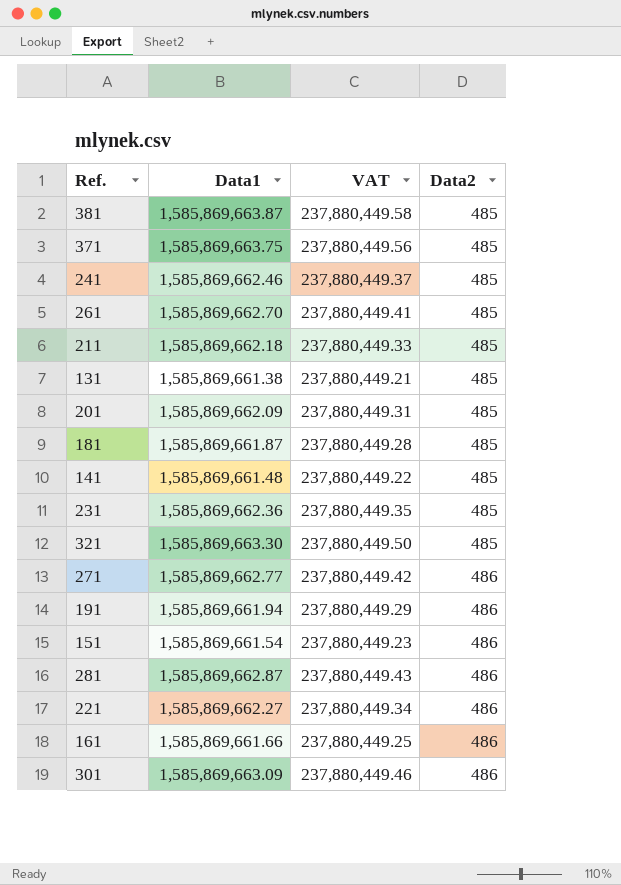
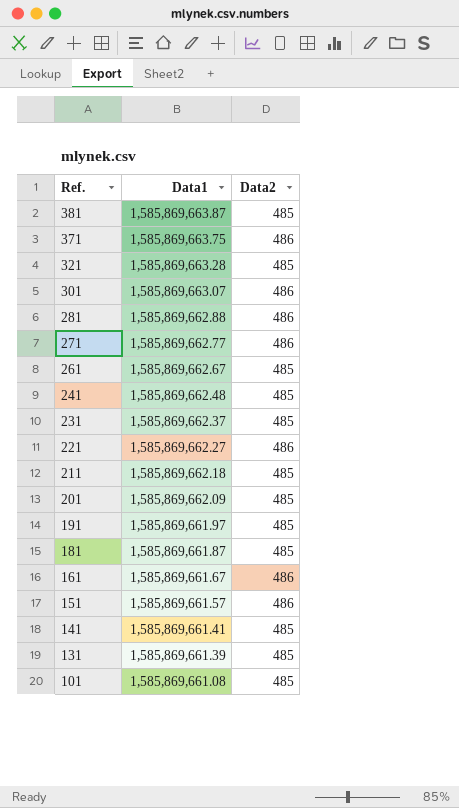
row order: Data2 ascending -> Ref. descending
column VAT | formula: [Data1] * 0.15 -> none
371 | Data2: 485 -> 486
321 | Data1: 1,585,869,663.30 -> 1,585,869,663.28
301 | Data1: 1,585,869,663.09 -> 1,585,869,663.07
281 | Data1: 1,585,869,662.87 -> 1,585,869,662.88
261 | Data1: 1,585,869,662.70 -> 1,585,869,662.67
241 | Data1: 1,585,869,662.46 -> 1,585,869,662.48
231 | Data1: 1,585,869,662.36 -> 1,585,869,662.37
191 | Data1: 1,585,869,661.94 -> 1,585,869,661.97
191 | Data2: 486 -> 485
161 | Data1: 1,585,869,661.66 -> 1,585,869,661.67
151 | Data1: 1,585,869,661.54 -> 1,585,869,661.57
141 | Data1: 1,585,869,661.48 -> 1,585,869,661.41
131 | Data1: 1,585,869,661.38 -> 1,585,869,661.39
row 101: none -> 1,585,869,661.08 | 485

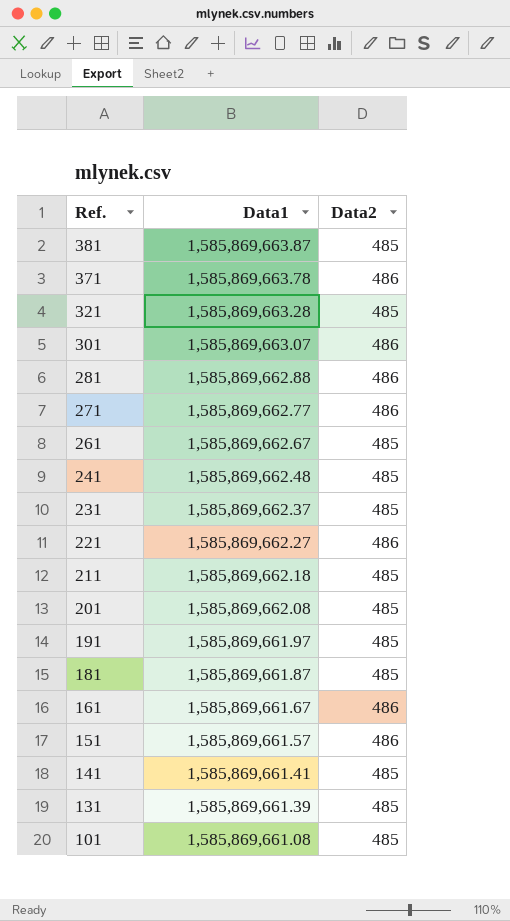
371 | Data1: 1,585,869,663.75 -> 1,585,869,663.78
201 | Data1: 1,585,869,662.09 -> 1,585,869,662.08

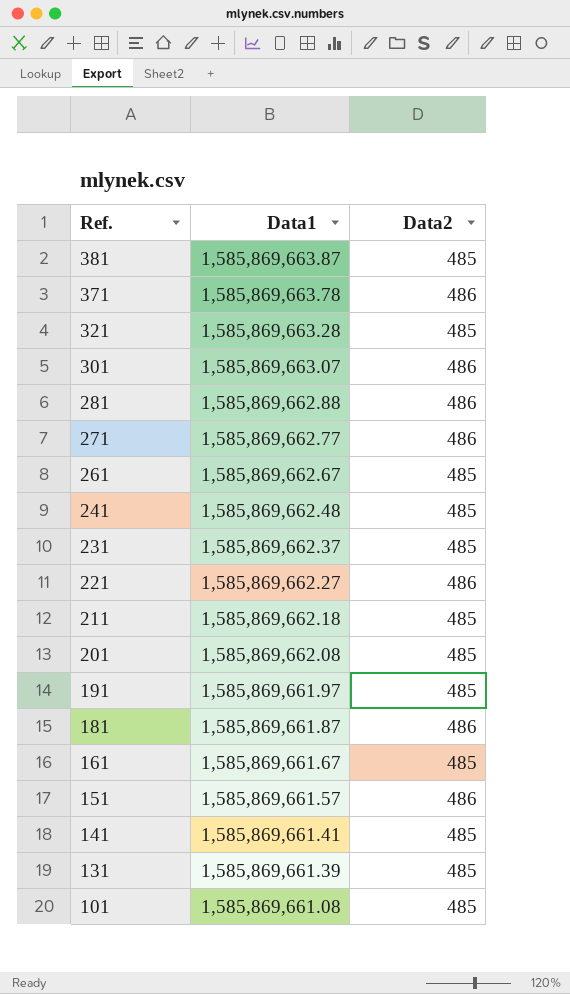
181 | Data2: 485 -> 486
161 | Data2: 486 -> 485

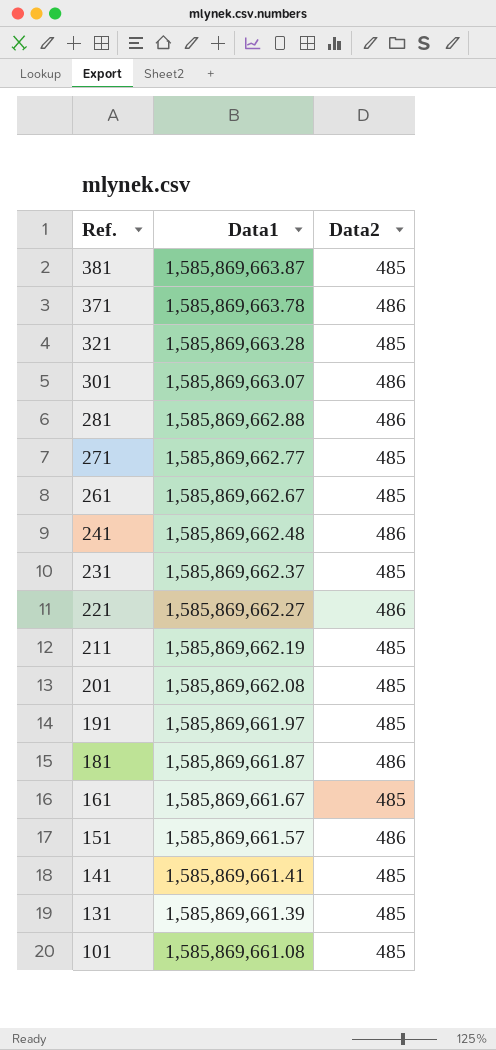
271 | Data2: 486 -> 485
241 | Data2: 485 -> 486
211 | Data1: 1,585,869,662.18 -> 1,585,869,662.19

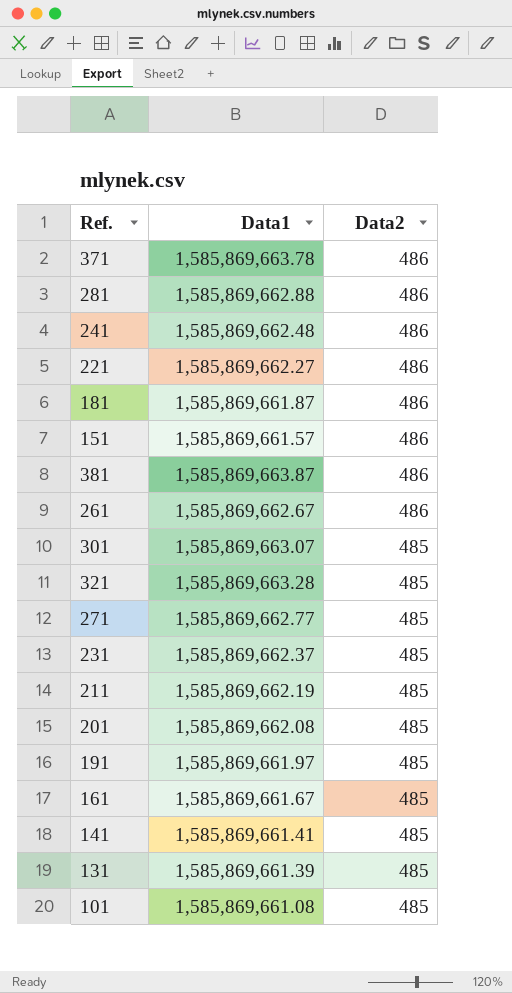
row order: Ref. descending -> Data2 descending
381 | Data2: 485 -> 486
261 | Data2: 485 -> 486
301 | Data2: 486 -> 485

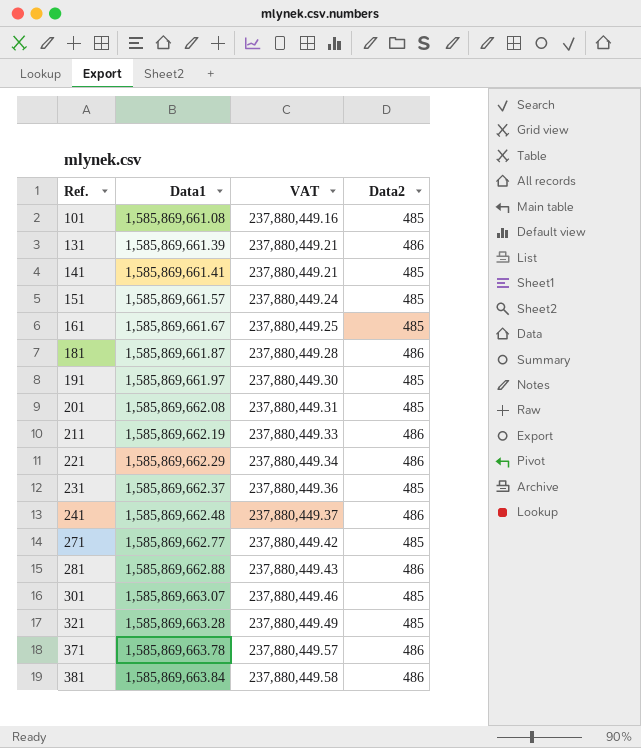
row order: Data2 descending -> Ref. ascending
column VAT | formula: none -> [Data1] * 0.15
row 261: 1,585,869,662.67 | 486 -> none
131 | Data2: 485 -> 486
151 | Data2: 486 -> 485
211 | Data2: 485 -> 486
221 | Data1: 1,585,869,662.27 -> 1,585,869,662.29
381 | Data1: 1,585,869,663.87 -> 1,585,869,663.84

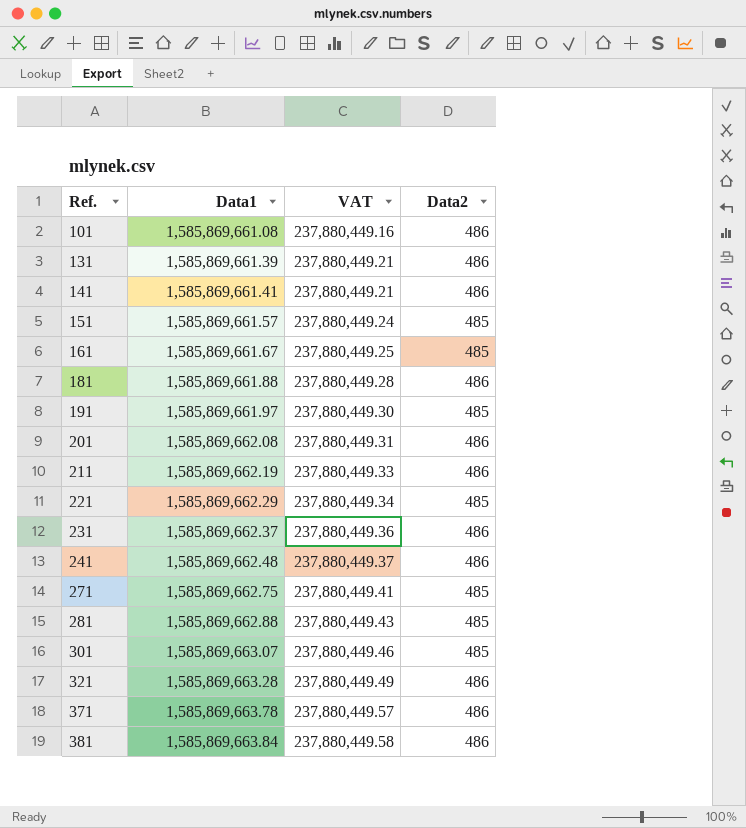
101 | Data2: 485 -> 486
141 | Data2: 485 -> 486
181 | Data1: 1,585,869,661.87 -> 1,585,869,661.88
201 | Data2: 485 -> 486
221 | Data2: 486 -> 485
231 | Data2: 485 -> 486
271 | Data1: 1,585,869,662.77 -> 1,585,869,662.75
271 | VAT: 237,880,449.42 -> 237,880,449.41
281 | Data2: 486 -> 485
321 | Data2: 485 -> 486

